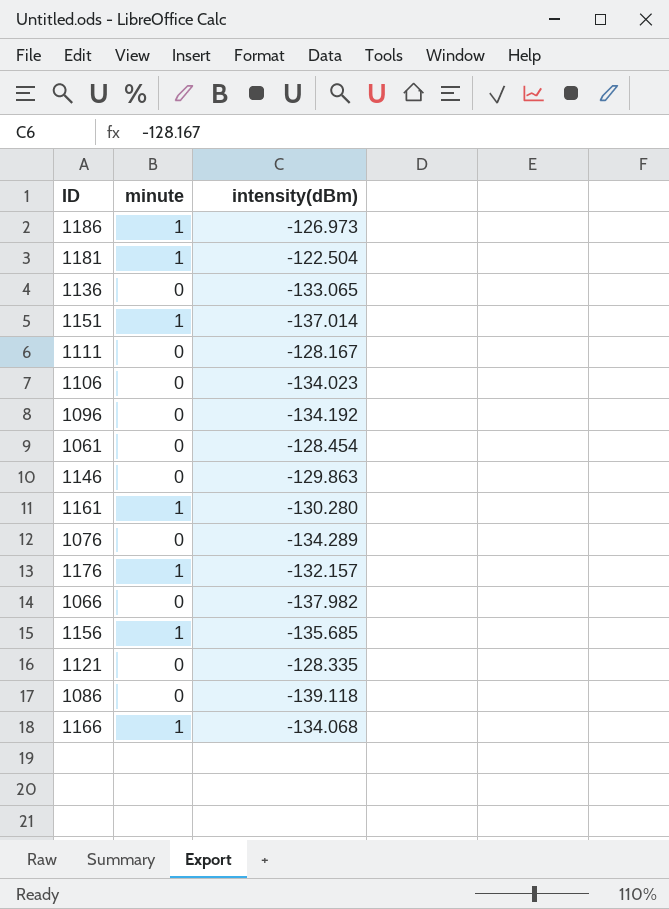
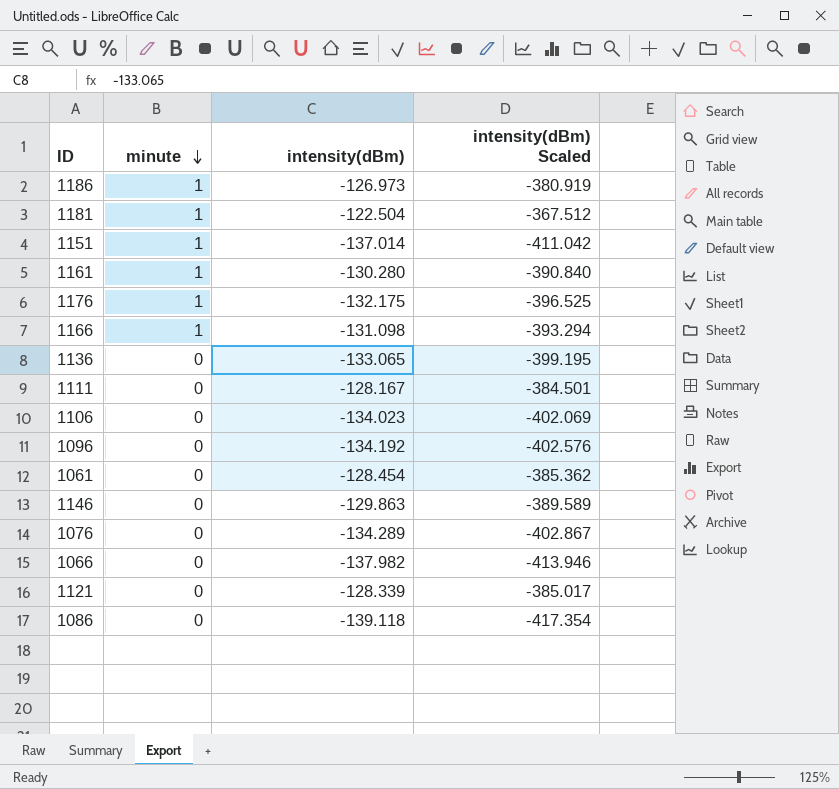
row order: none -> minute descending
column intensity(dBm) Scaled | formula: none -> [intensity(dBm)] * 3
row 1156: 1 | -135.685 -> none
1176 | intensity(dBm): -132.157 -> -132.175
1166 | intensity(dBm): -134.068 -> -131.098
1121 | intensity(dBm): -128.335 -> -128.339

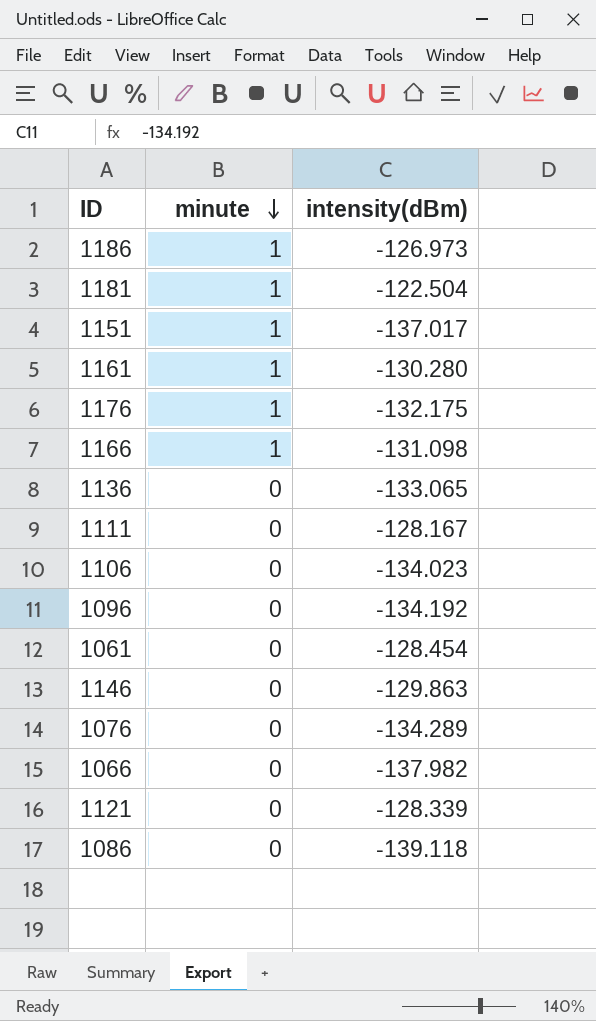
column intensity(dBm) Scaled | formula: [intensity(dBm)] * 3 -> none
1151 | intensity(dBm): -137.014 -> -137.017

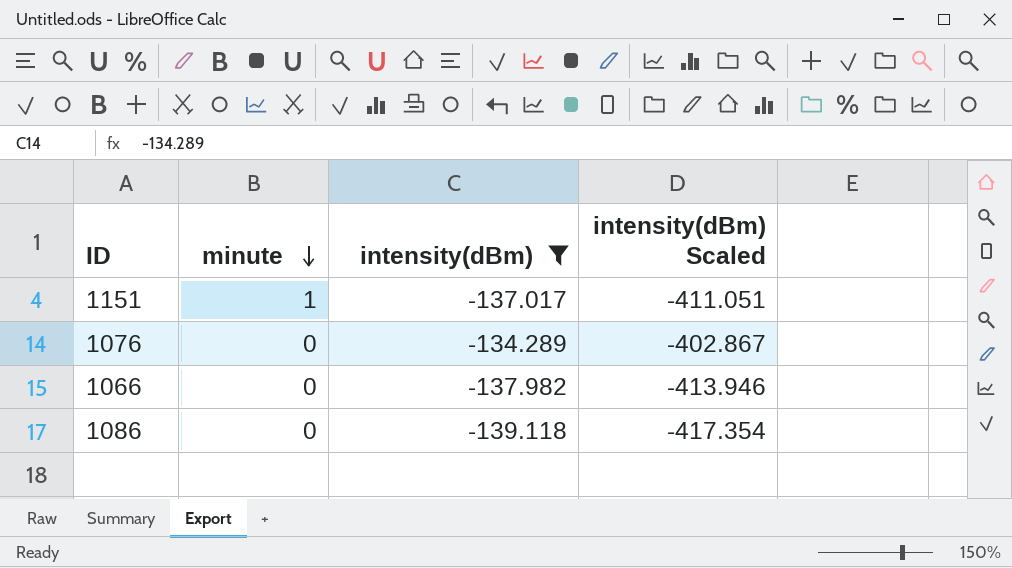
filter: none -> intensity(dBm) <= -134.289
column intensity(dBm) Scaled | formula: none -> [intensity(dBm)] * 3

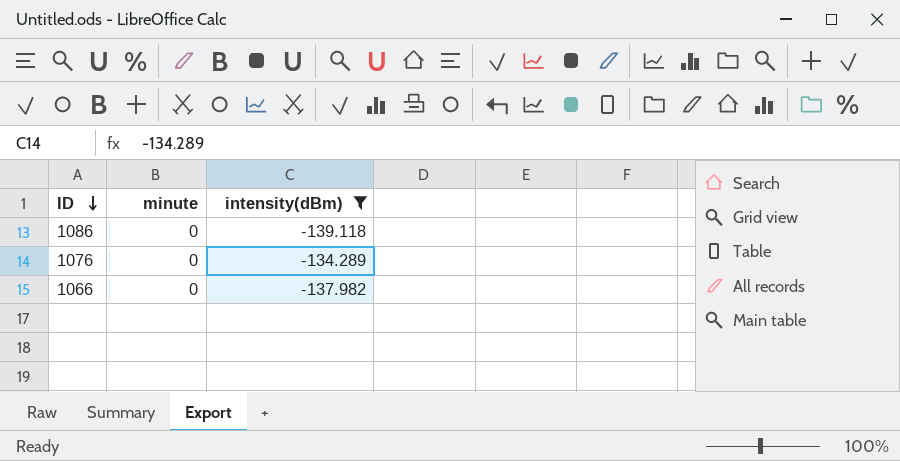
row order: minute descending -> ID descending
column intensity(dBm) Scaled | formula: [intensity(dBm)] * 3 -> none
row 1151: 1 | -137.017 | -411.051 -> none

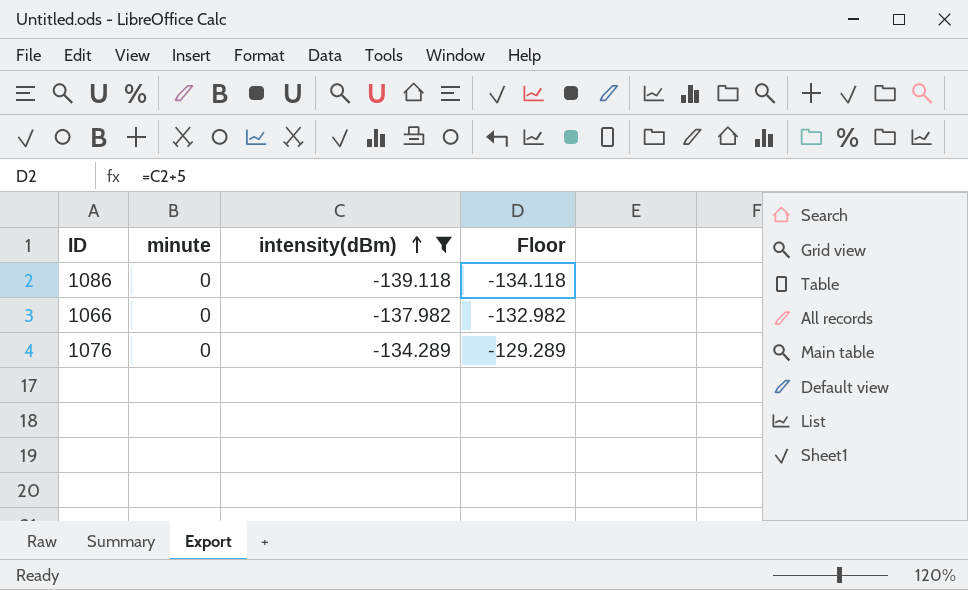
row order: ID descending -> intensity(dBm) ascending
column Floor | formula: none -> [intensity(dBm)] + 5

